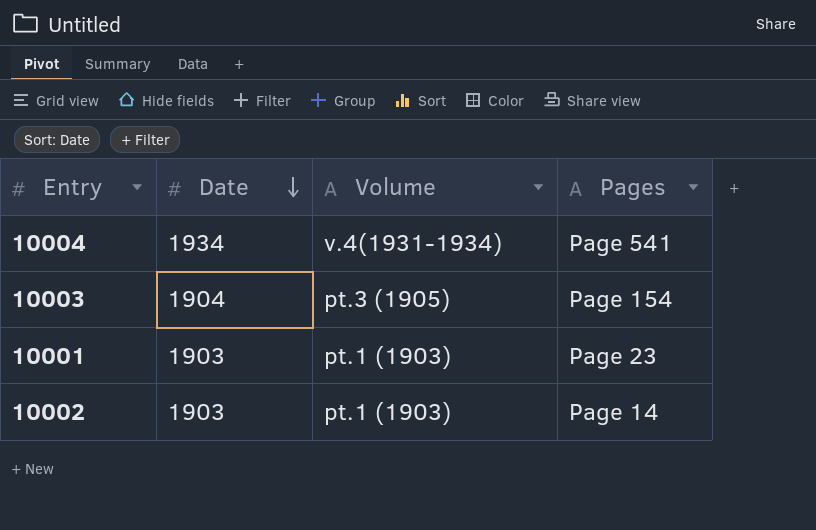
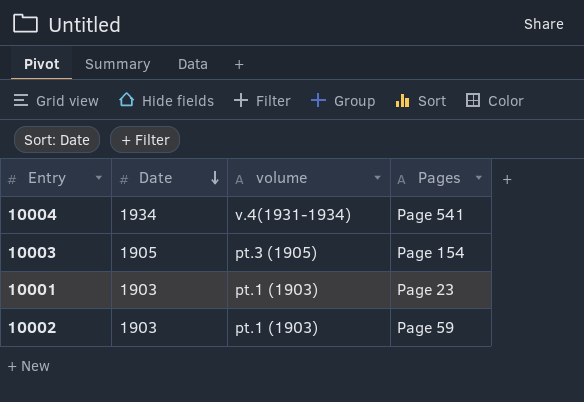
column name: Volume -> volume
10003 | Date: 1904 -> 1905
10002 | Pages: Page 14 -> Page 59

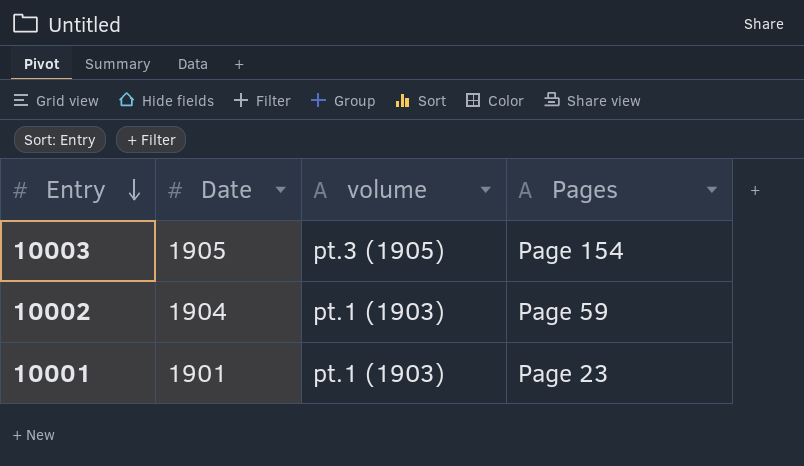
row order: Date descending -> Entry descending
row 10004: 1934 | v.4(1931-1934) | Page 541 -> none
10002 | Date: 1903 -> 1904
10001 | Date: 1903 -> 1901

